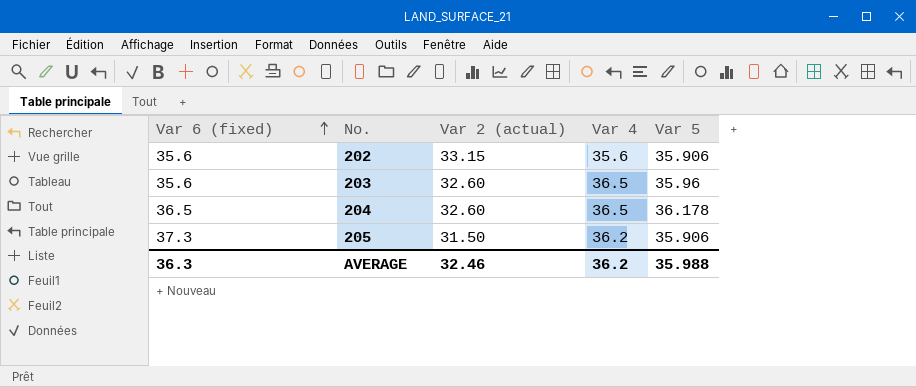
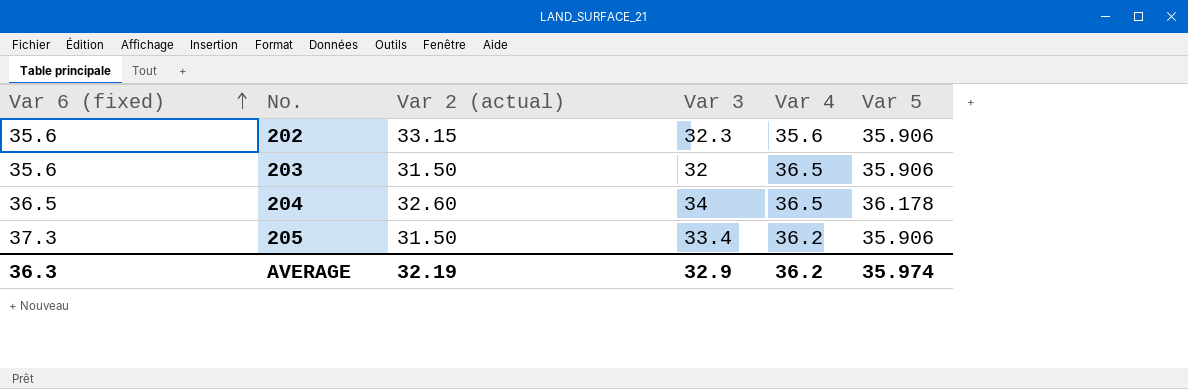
column Var 3 | position: none -> 4
203 | Var 2 (actual): 32.60 -> 31.50
203 | Var 5: 35.96 -> 35.906
AVERAGE | Var 2 (actual): 32.46 -> 32.19
AVERAGE | Var 5: 35.988 -> 35.974

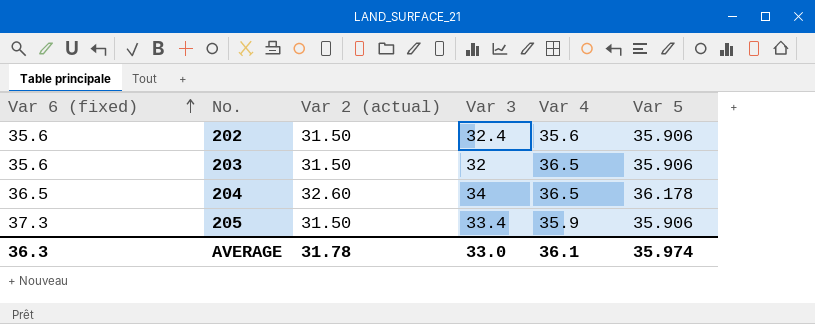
202 | Var 2 (actual): 33.15 -> 31.50
202 | Var 3: 32.3 -> 32.4
205 | Var 4: 36.2 -> 35.9
AVERAGE | Var 2 (actual): 32.19 -> 31.78
AVERAGE | Var 3: 32.9 -> 33.0
AVERAGE | Var 4: 36.2 -> 36.1

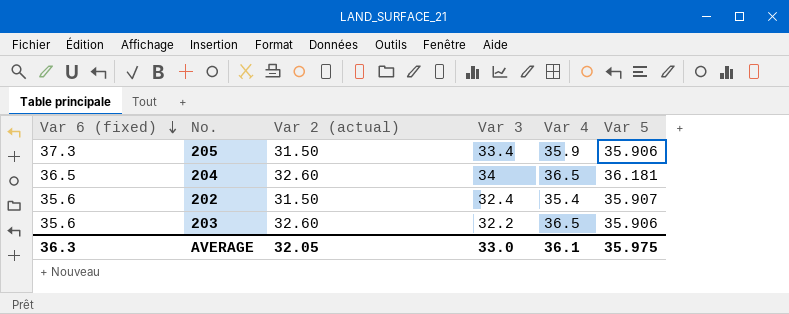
row order: Var 6 (fixed) ascending -> Var 6 (fixed) descending
204 | Var 5: 36.178 -> 36.181
202 | Var 4: 35.6 -> 35.4
202 | Var 5: 35.906 -> 35.907
203 | Var 2 (actual): 31.50 -> 32.60
203 | Var 3: 32 -> 32.2
AVERAGE | Var 2 (actual): 31.78 -> 32.05
AVERAGE | Var 5: 35.974 -> 35.975

